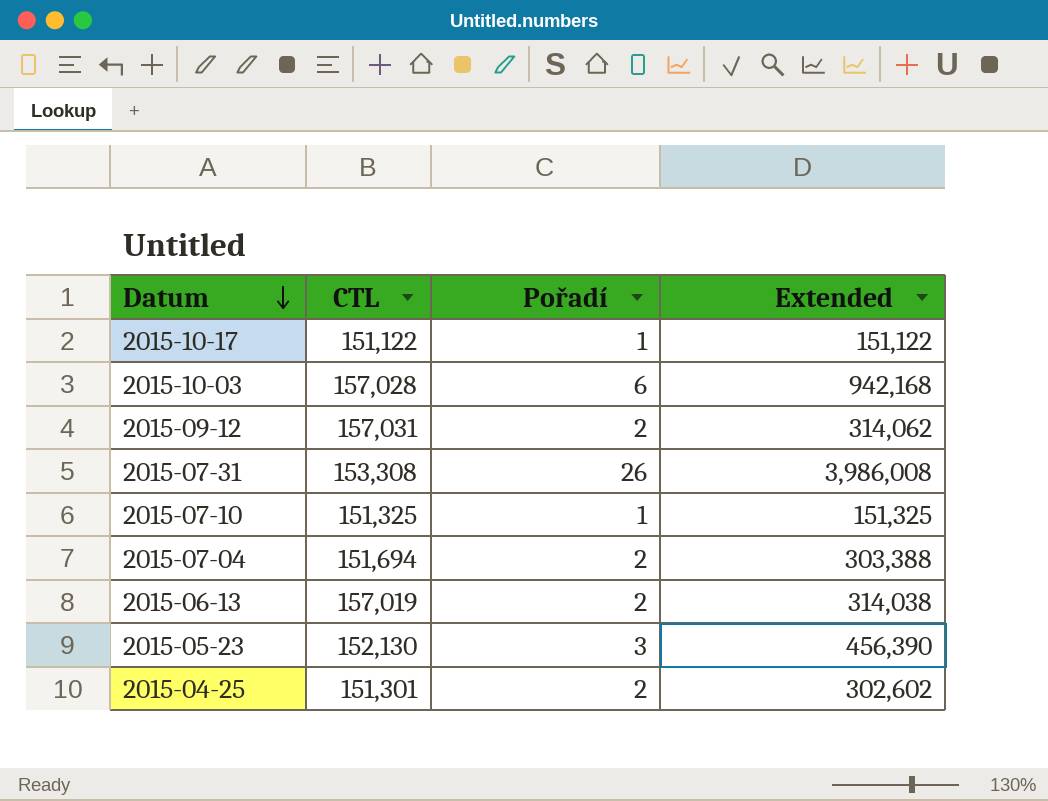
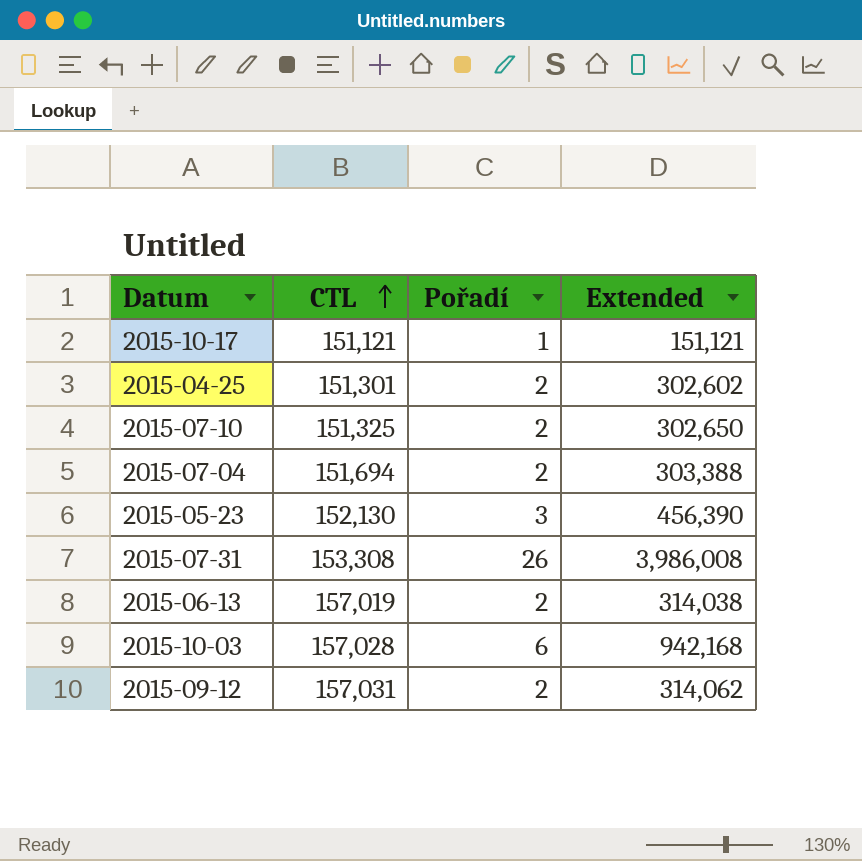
row order: Datum descending -> CTL ascending
2015-10-17 | CTL: 151,122 -> 151,121
2015-10-17 | Extended: 151,122 -> 151,121
2015-07-10 | Pořadí: 1 -> 2
2015-07-10 | Extended: 151,325 -> 302,650

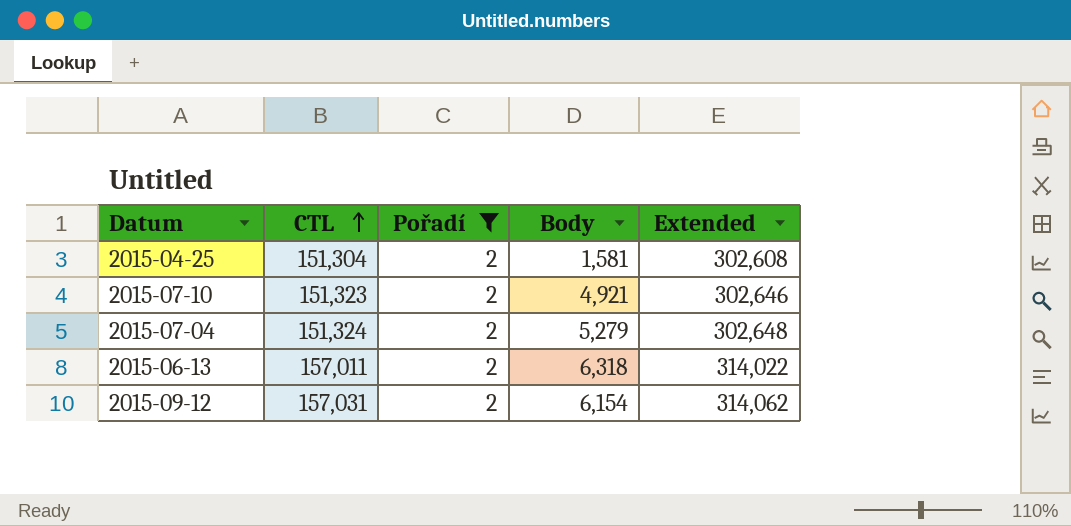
filter: none -> Pořadí = 2
column Body | position: none -> 4
2015-04-25 | CTL: 151,301 -> 151,304
2015-04-25 | Extended: 302,602 -> 302,608
2015-07-10 | CTL: 151,325 -> 151,323
2015-07-10 | Extended: 302,650 -> 302,646
2015-07-04 | CTL: 151,694 -> 151,324
2015-07-04 | Extended: 303,388 -> 302,648
2015-06-13 | CTL: 157,019 -> 157,011
2015-06-13 | Extended: 314,038 -> 314,022

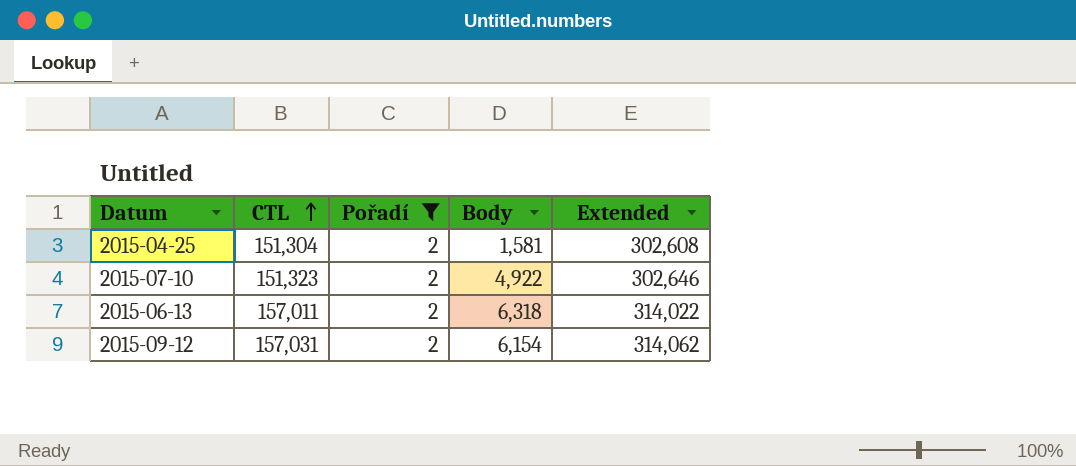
row 2015-07-04: 151,324 | 2 | 5,279 | 302,648 -> none
2015-07-10 | Body: 4,921 -> 4,922

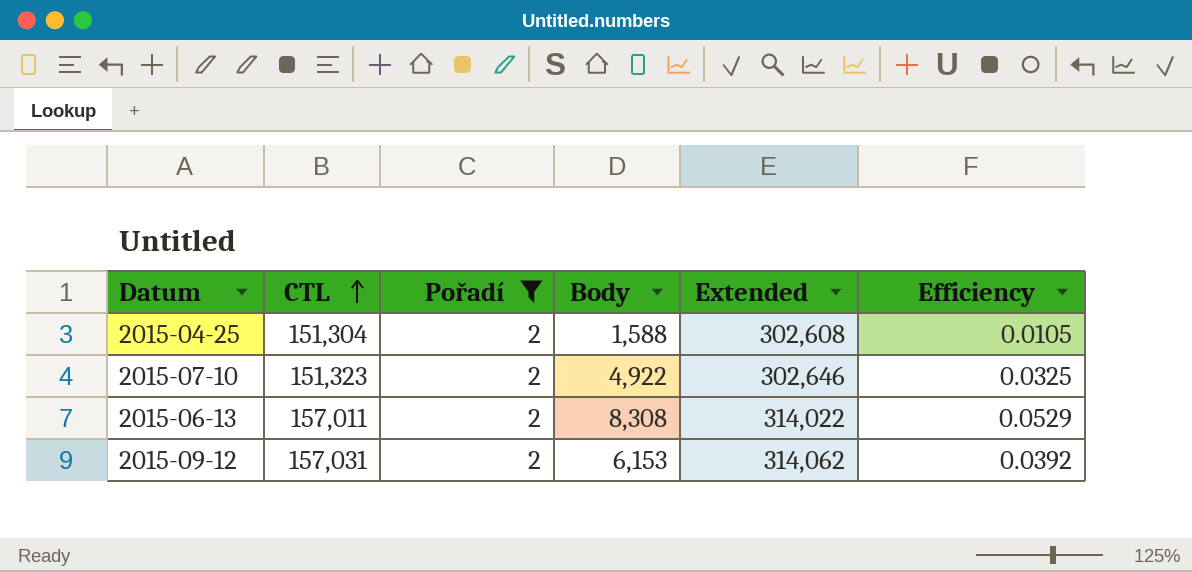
column Efficiency | formula: none -> [Body] / [CTL]
2015-04-25 | Body: 1,581 -> 1,588
2015-06-13 | Body: 6,318 -> 8,308
2015-09-12 | Body: 6,154 -> 6,153

